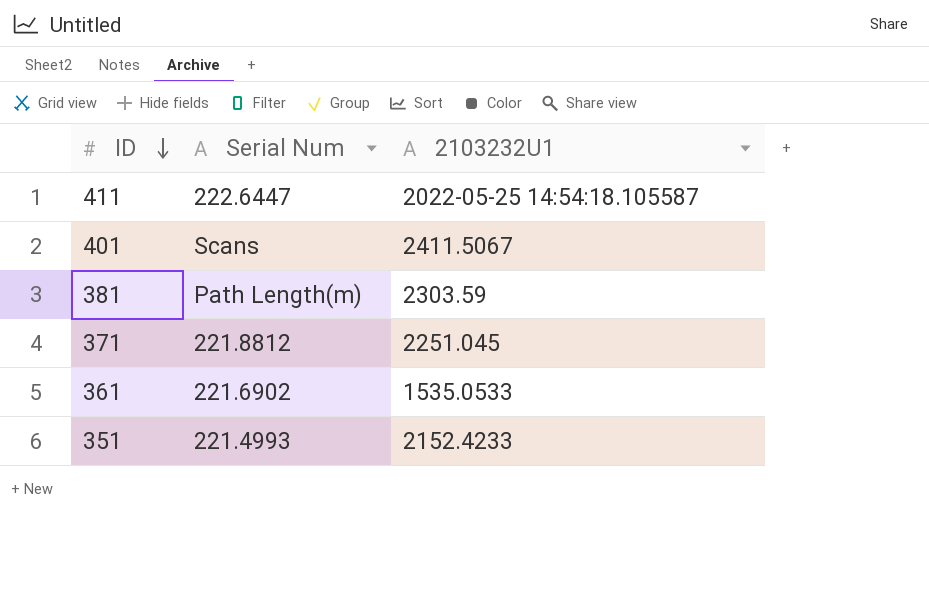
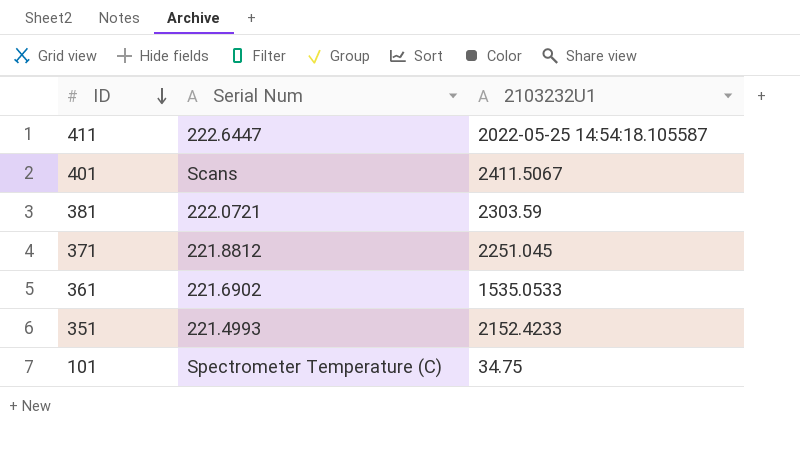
381 | Serial Num: Path Length(m) -> 222.0721
row 101: none -> Spectrometer Temperature (C) | 34.75

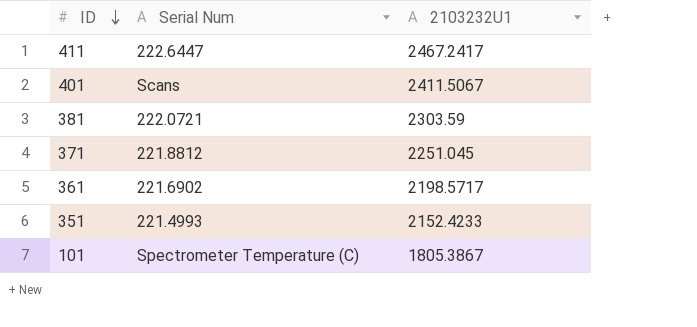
411 | 2103232U1: 2022-05-25 14:54:18.105587 -> 2467.2417
361 | 2103232U1: 1535.0533 -> 2198.5717
101 | 2103232U1: 34.75 -> 1805.3867

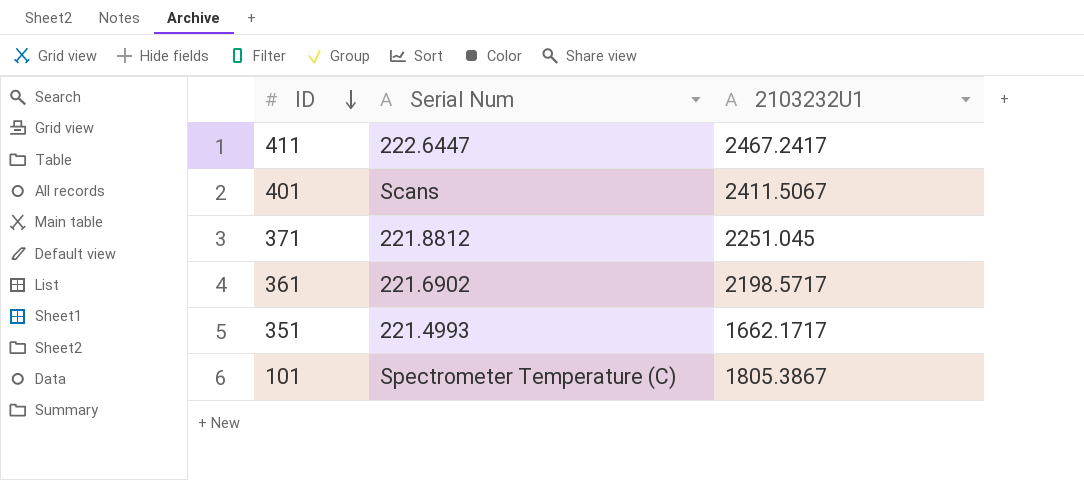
row 381: 222.0721 | 2303.59 -> none
351 | 2103232U1: 2152.4233 -> 1662.1717

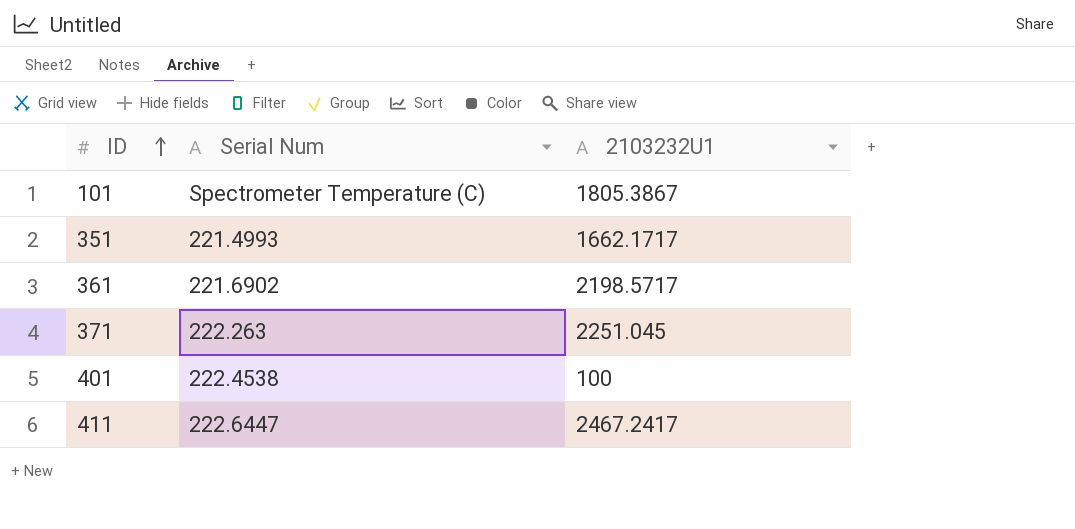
row order: ID descending -> ID ascending
371 | Serial Num: 221.8812 -> 222.263
401 | Serial Num: Scans -> 222.4538
401 | 2103232U1: 2411.5067 -> 100

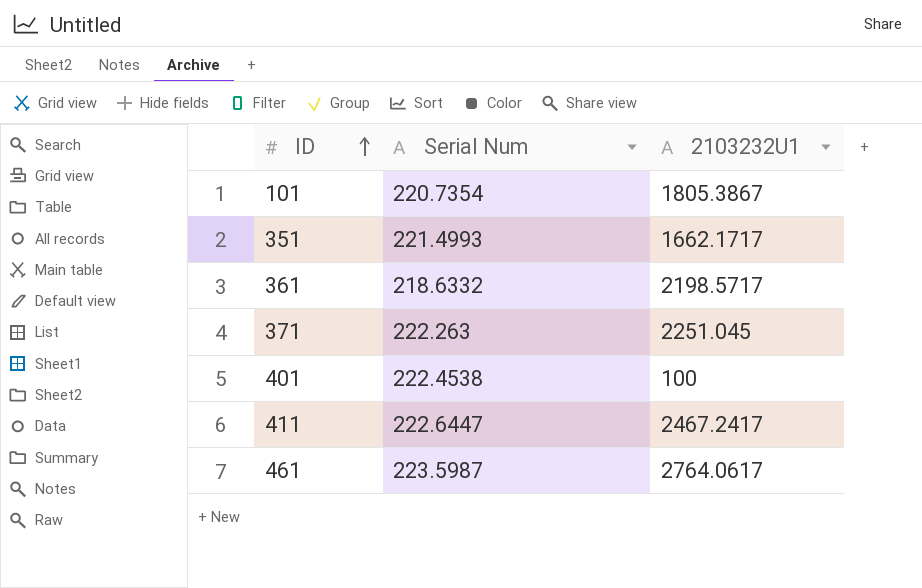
101 | Serial Num: Spectrometer Temperature (C) -> 220.7354
361 | Serial Num: 221.6902 -> 218.6332
row 461: none -> 223.5987 | 2764.0617

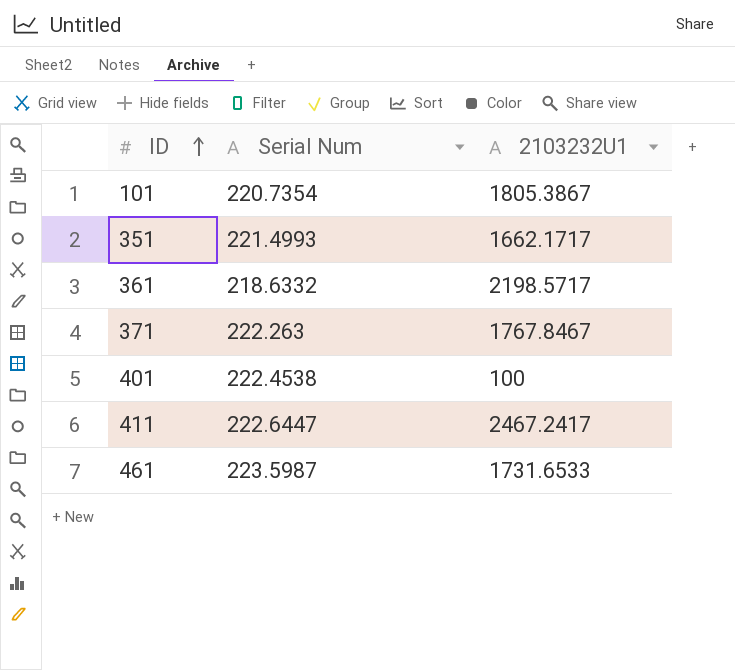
371 | 2103232U1: 2251.045 -> 1767.8467
461 | 2103232U1: 2764.0617 -> 1731.6533

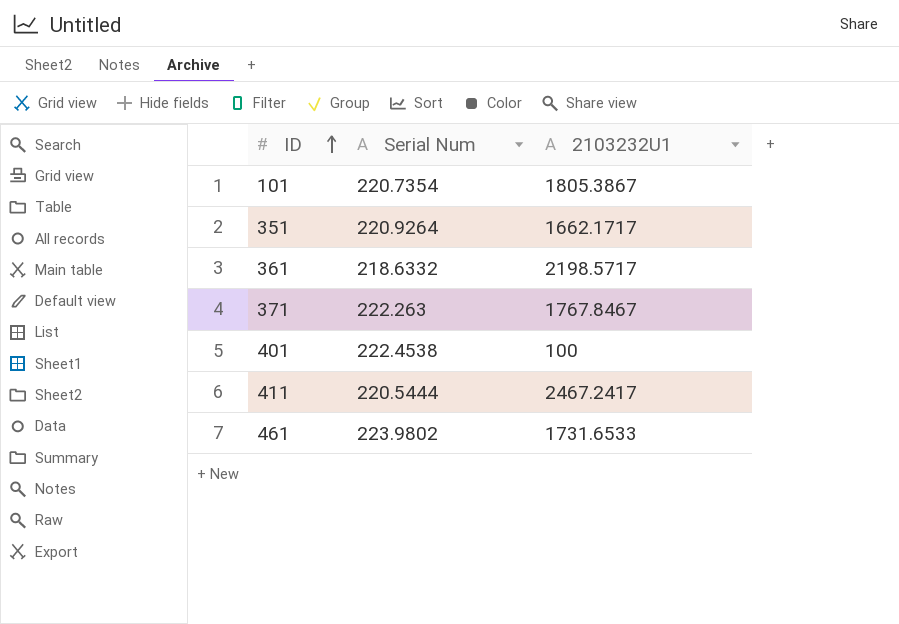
351 | Serial Num: 221.4993 -> 220.9264
411 | Serial Num: 222.6447 -> 220.5444
461 | Serial Num: 223.5987 -> 223.9802

